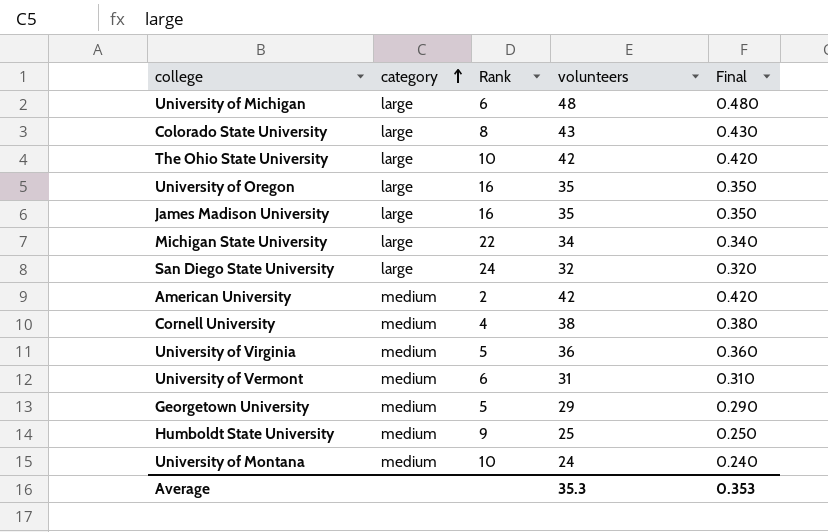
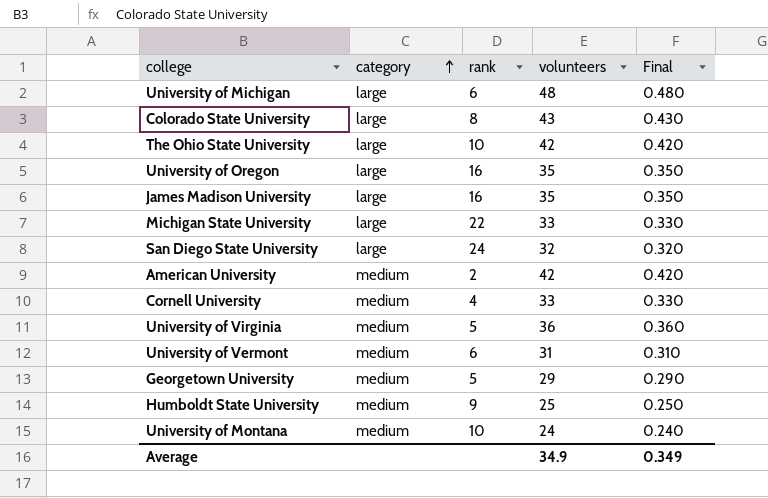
column name: Rank -> rank
Michigan State University | volunteers: 34 -> 33
Michigan State University | Final: 0.340 -> 0.330
Cornell University | volunteers: 38 -> 33
Cornell University | Final: 0.380 -> 0.330
Average | volunteers: 35.3 -> 34.9
Average | Final: 0.353 -> 0.349

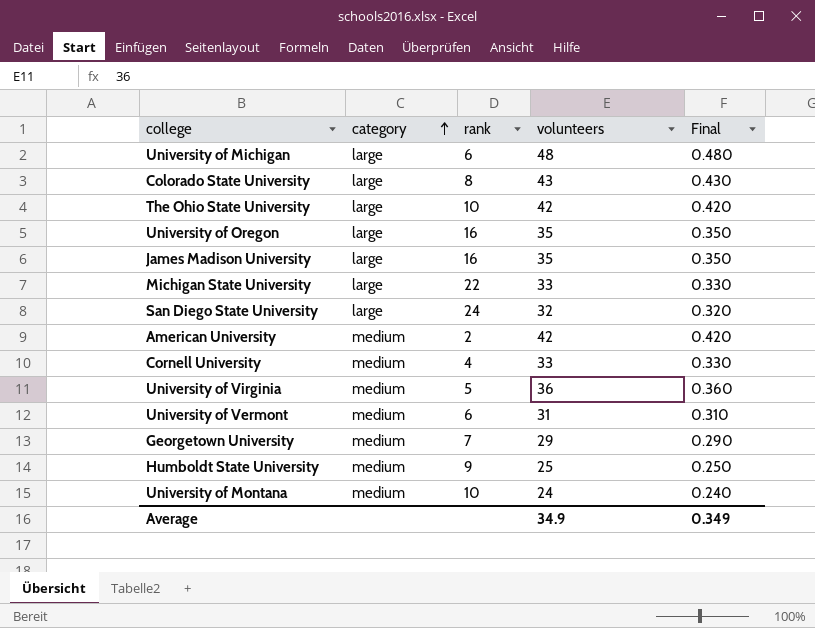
Georgetown University | rank: 5 -> 7

